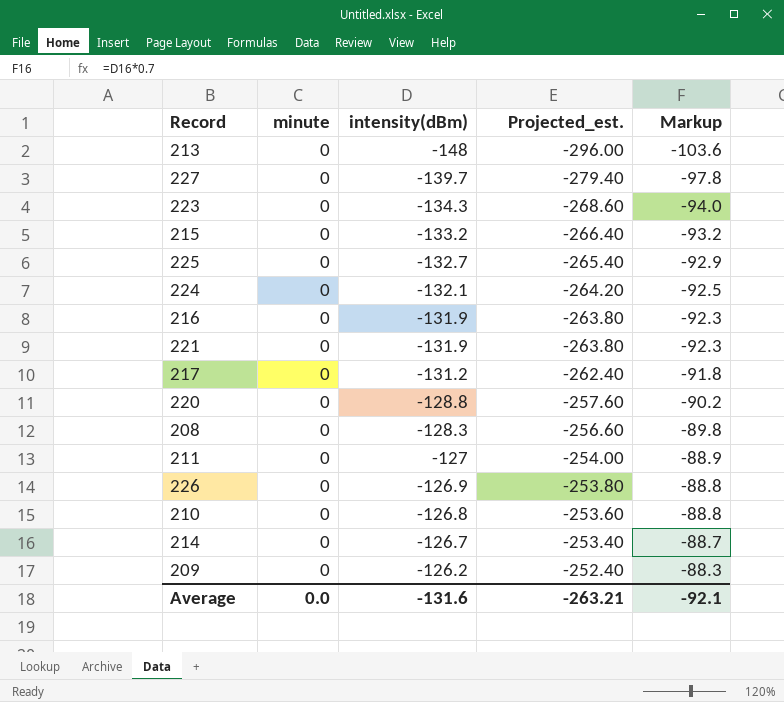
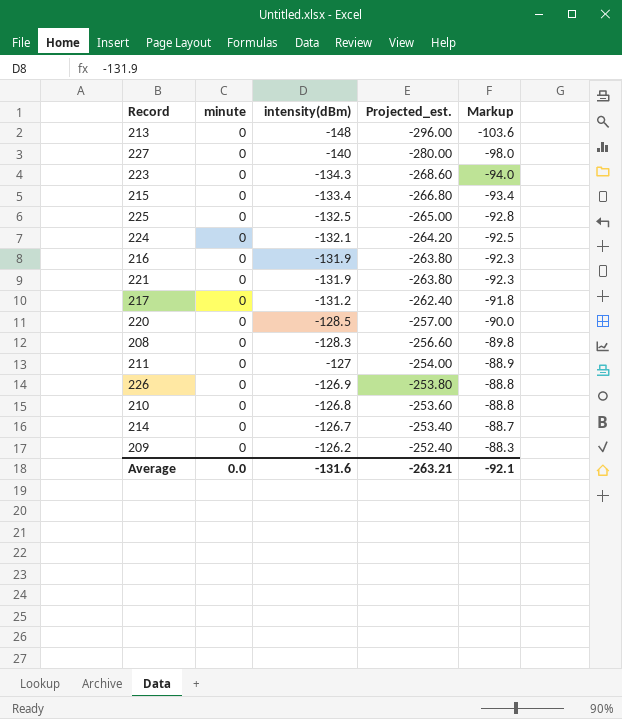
227 | intensity(dBm): -139.7 -> -140
227 | Projected_est.: -279.40 -> -280.00
227 | Markup: -97.8 -> -98.0
215 | intensity(dBm): -133.2 -> -133.4
215 | Projected_est.: -266.40 -> -266.80
215 | Markup: -93.2 -> -93.4
225 | intensity(dBm): -132.7 -> -132.5
225 | Projected_est.: -265.40 -> -265.00
225 | Markup: -92.9 -> -92.8
220 | intensity(dBm): -128.8 -> -128.5
220 | Projected_est.: -257.60 -> -257.00
220 | Markup: -90.2 -> -90.0

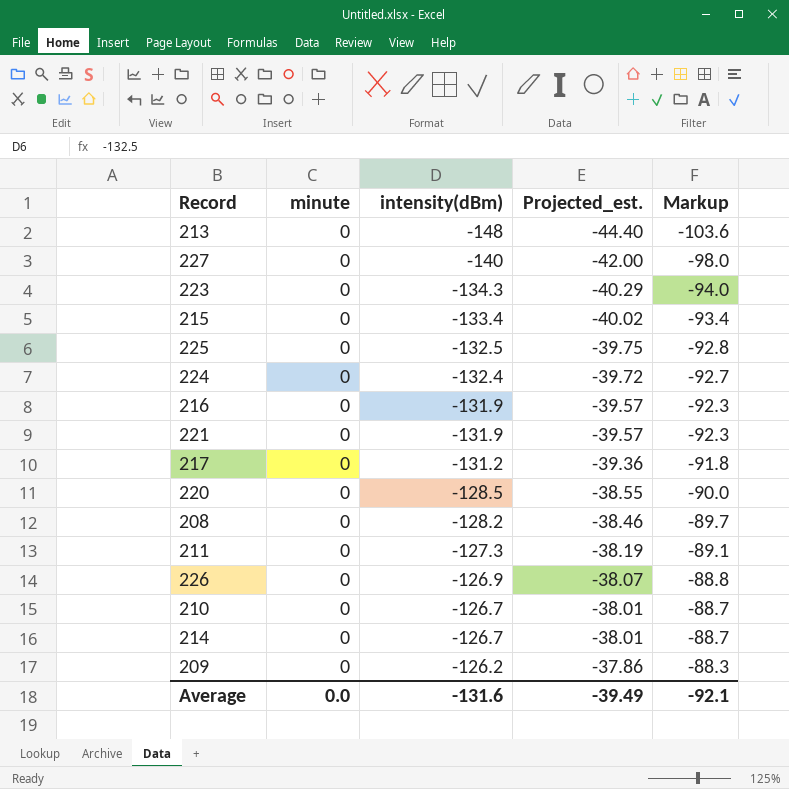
column Projected_est. | formula: [intensity(dBm)] * 2 -> [intensity(dBm)] * 0.3
224 | intensity(dBm): -132.1 -> -132.4
224 | Markup: -92.5 -> -92.7
208 | intensity(dBm): -128.3 -> -128.2
208 | Markup: -89.8 -> -89.7
211 | intensity(dBm): -127 -> -127.3
211 | Markup: -88.9 -> -89.1
210 | intensity(dBm): -126.8 -> -126.7
210 | Markup: -88.8 -> -88.7
Average | Projected_est.: -263.21 -> -39.49

